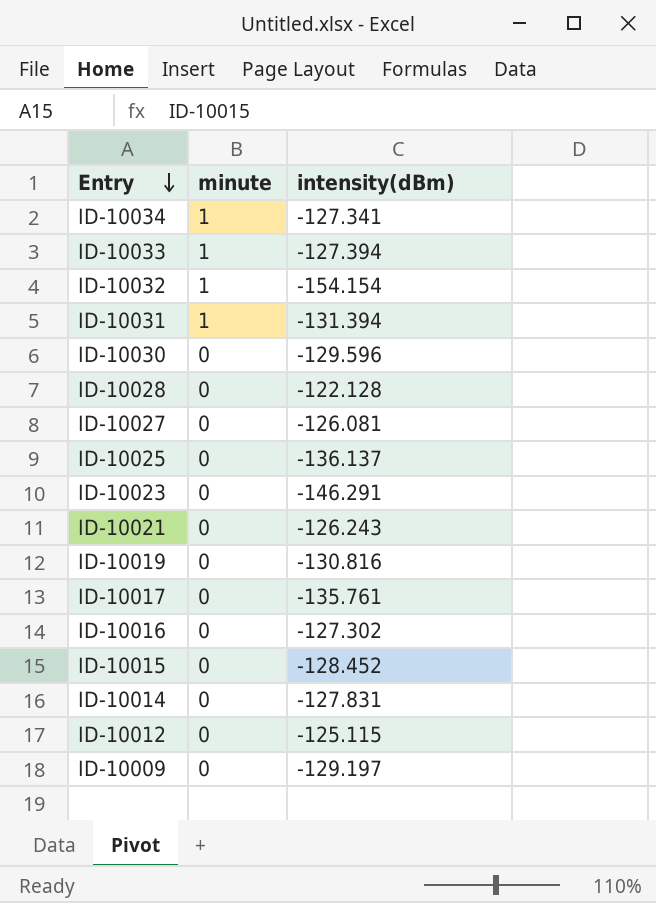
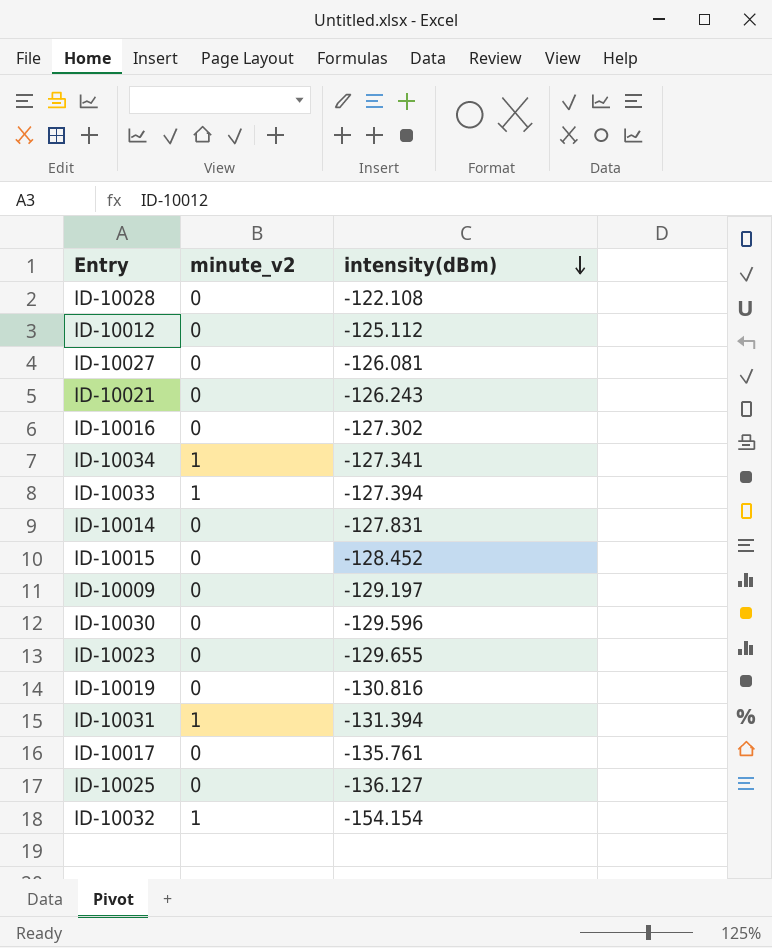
row order: Entry descending -> intensity(dBm) descending
column name: minute -> minute_v2
ID-10028 | intensity(dBm): -122.128 -> -122.108
ID-10012 | intensity(dBm): -125.115 -> -125.112
ID-10023 | intensity(dBm): -146.291 -> -129.655
ID-10025 | intensity(dBm): -136.137 -> -136.127

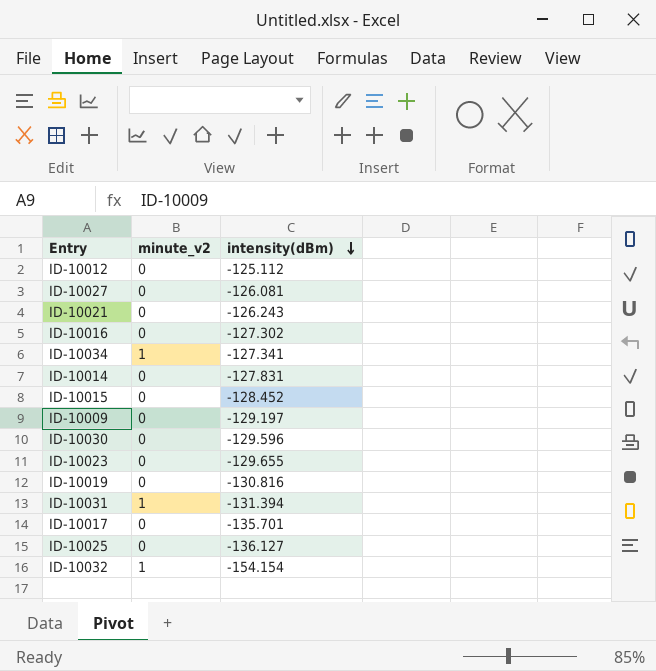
row ID-10028: 0 | -122.108 -> none
row ID-10033: 1 | -127.394 -> none
ID-10017 | intensity(dBm): -135.761 -> -135.701

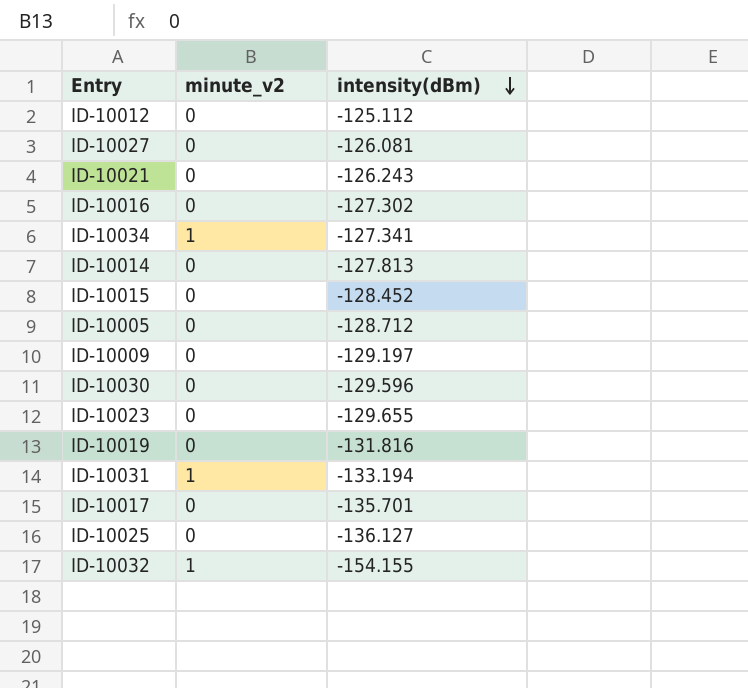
ID-10014 | intensity(dBm): -127.831 -> -127.813
row ID-10005: none -> 0 | -128.712
ID-10019 | intensity(dBm): -130.816 -> -131.816
ID-10031 | intensity(dBm): -131.394 -> -133.194
ID-10032 | intensity(dBm): -154.154 -> -154.155

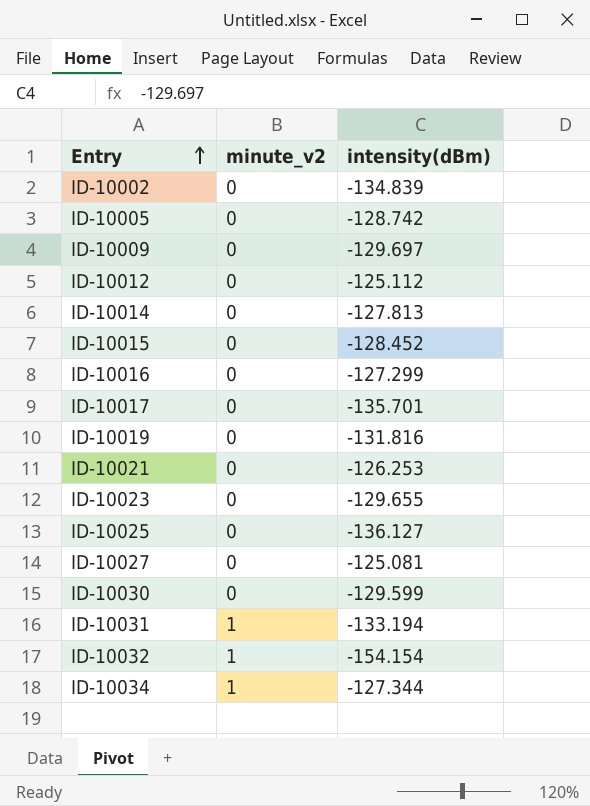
row order: intensity(dBm) descending -> Entry ascending
row ID-10002: none -> 0 | -134.839
ID-10005 | intensity(dBm): -128.712 -> -128.742
ID-10009 | intensity(dBm): -129.197 -> -129.697
ID-10016 | intensity(dBm): -127.302 -> -127.299
ID-10021 | intensity(dBm): -126.243 -> -126.253
ID-10027 | intensity(dBm): -126.081 -> -125.081
ID-10030 | intensity(dBm): -129.596 -> -129.599
ID-10032 | intensity(dBm): -154.155 -> -154.154
ID-10034 | intensity(dBm): -127.341 -> -127.344

